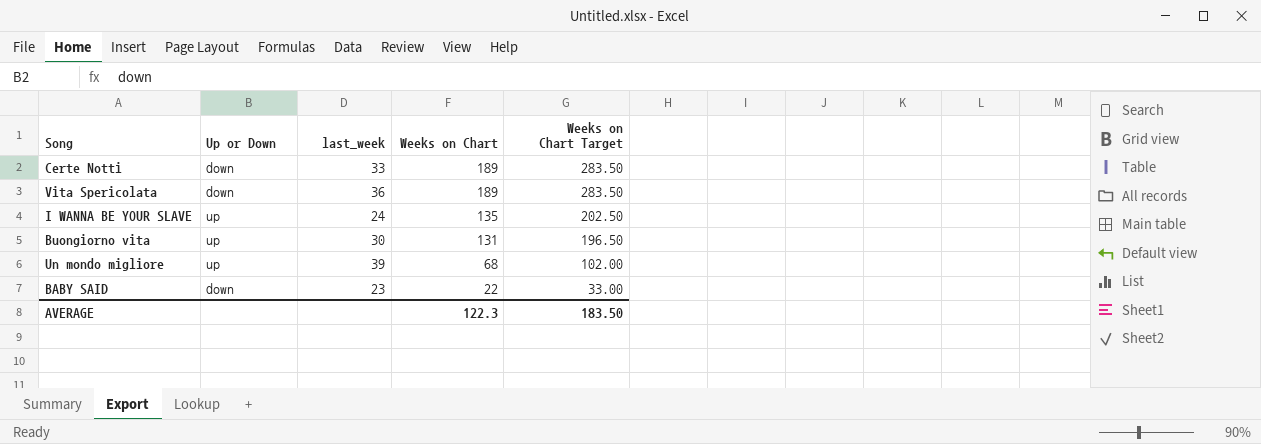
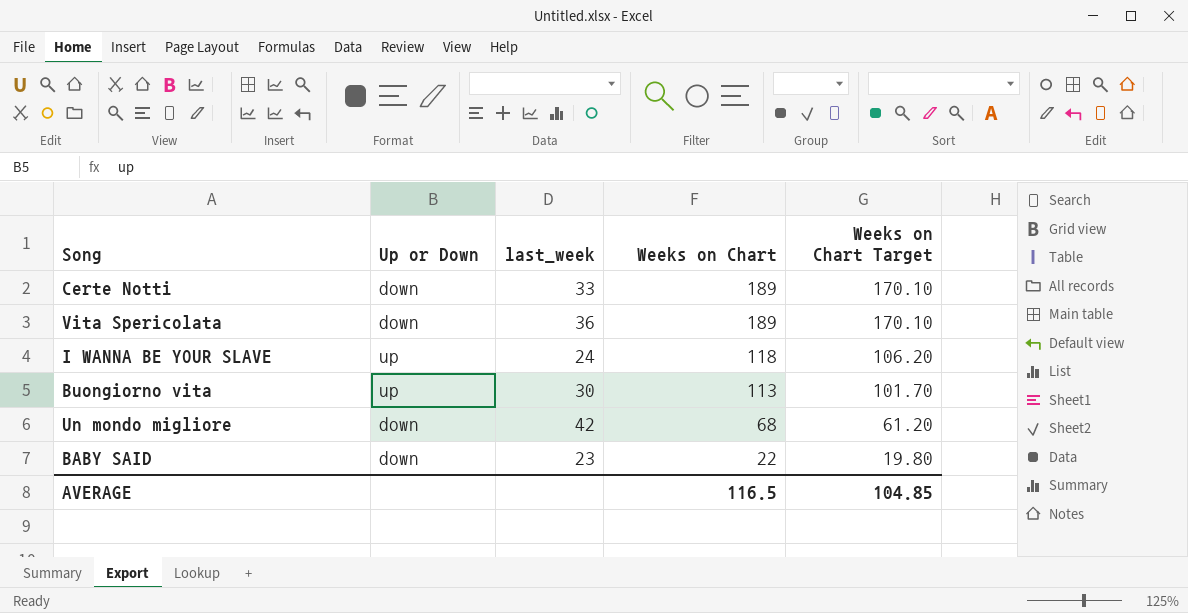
column Weeks on Chart Target | formula: [Weeks on Chart] * 1.5 -> [Weeks on Chart] * 0.9
I WANNA BE YOUR SLAVE | Weeks on Chart: 135 -> 118
Buongiorno vita | Weeks on Chart: 131 -> 113
Un mondo migliore | Up or Down: up -> down
Un mondo migliore | last_week: 39 -> 42
AVERAGE | Weeks on Chart: 122.3 -> 116.5
AVERAGE | Weeks on Chart Target: 183.50 -> 104.85

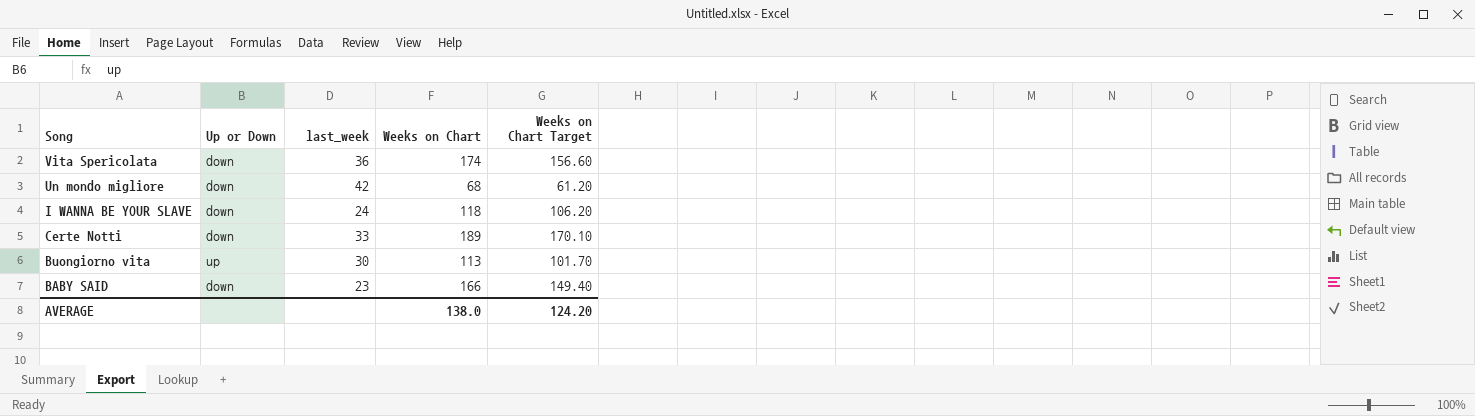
row order: Weeks on Chart descending -> Song descending
Vita Spericolata | Weeks on Chart: 189 -> 174
Vita Spericolata | Weeks on Chart Target: 170.10 -> 156.60
I WANNA BE YOUR SLAVE | Up or Down: up -> down
BABY SAID | Weeks on Chart: 22 -> 166
BABY SAID | Weeks on Chart Target: 19.80 -> 149.40
AVERAGE | Weeks on Chart: 116.5 -> 138.0
AVERAGE | Weeks on Chart Target: 104.85 -> 124.20

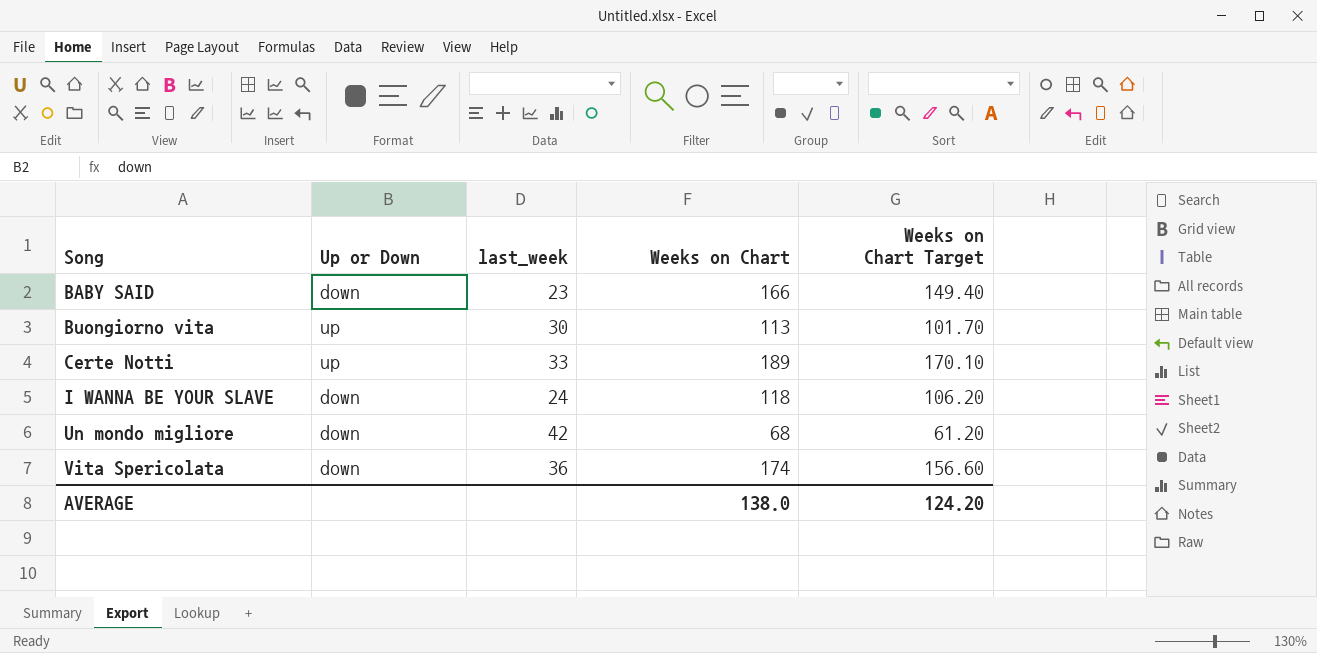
row order: Song descending -> Song ascending
Certe Notti | Up or Down: down -> up

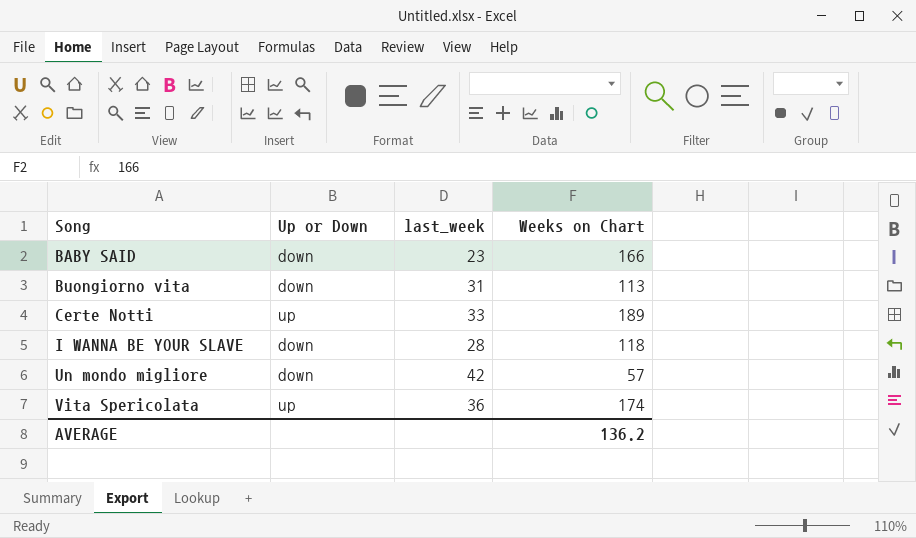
column Weeks on Chart Target | formula: [Weeks on Chart] * 0.9 -> none
Buongiorno vita | Up or Down: up -> down
Buongiorno vita | last_week: 30 -> 31
I WANNA BE YOUR SLAVE | last_week: 24 -> 28
Un mondo migliore | Weeks on Chart: 68 -> 57
Vita Spericolata | Up or Down: down -> up
AVERAGE | Weeks on Chart: 138.0 -> 136.2

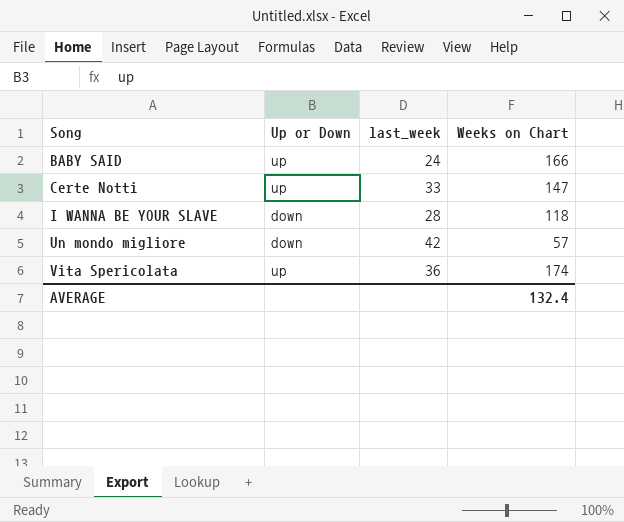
row Buongiorno vita: down | 31 | 113 -> none
BABY SAID | Up or Down: down -> up
BABY SAID | last_week: 23 -> 24
Certe Notti | Weeks on Chart: 189 -> 147
AVERAGE | Weeks on Chart: 136.2 -> 132.4

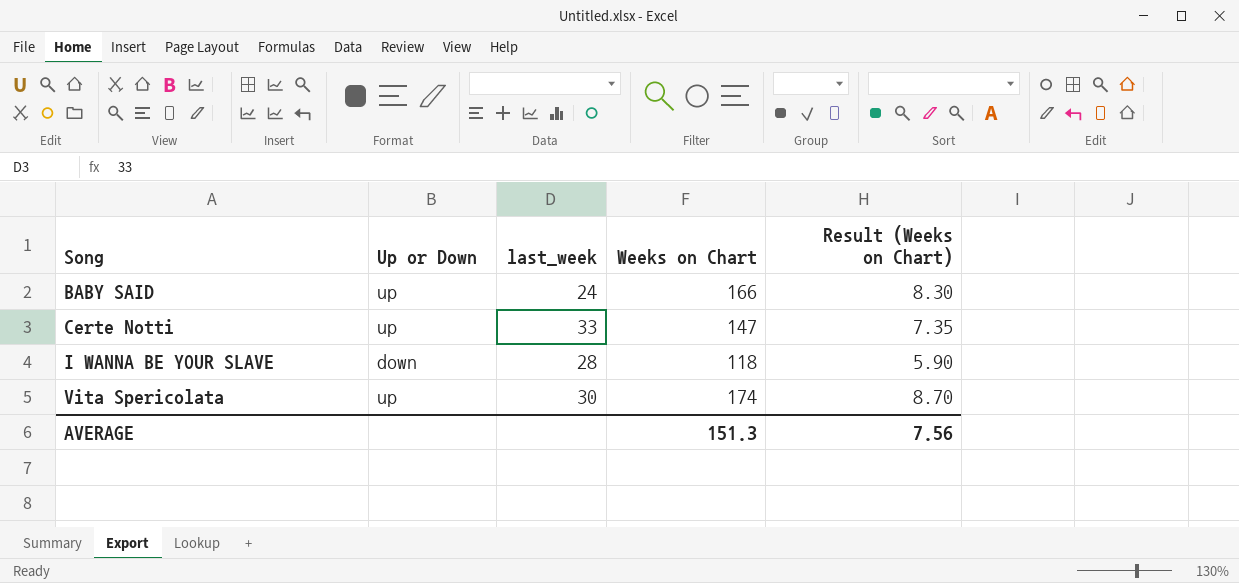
column Result (Weeks on Chart) | formula: none -> [Weeks on Chart] * 0.05
row Un mondo migliore: down | 42 | 57 -> none
Vita Spericolata | last_week: 36 -> 30
AVERAGE | Weeks on Chart: 132.4 -> 151.3

